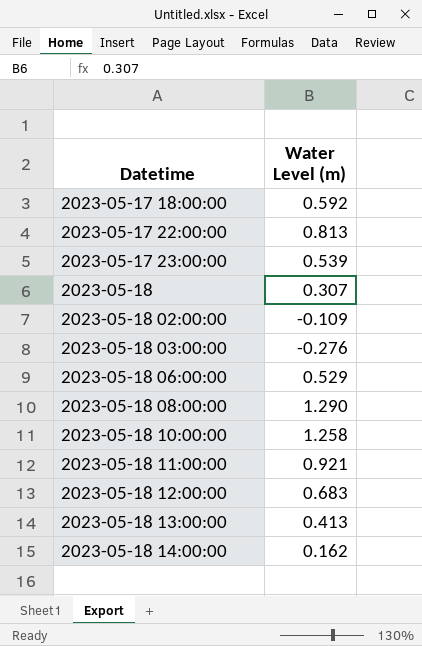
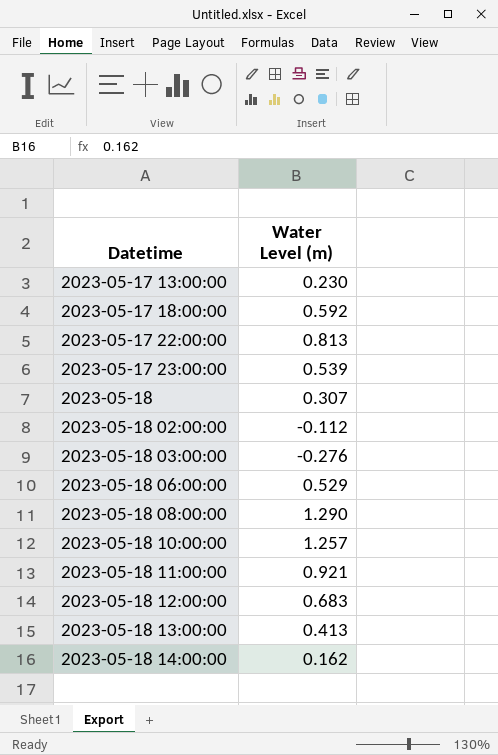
row 2023-05-17 13:00:00: none -> 0.230
2023-05-18 02:00:00 | Water Level (m): -0.109 -> -0.112
2023-05-18 10:00:00 | Water Level (m): 1.258 -> 1.257

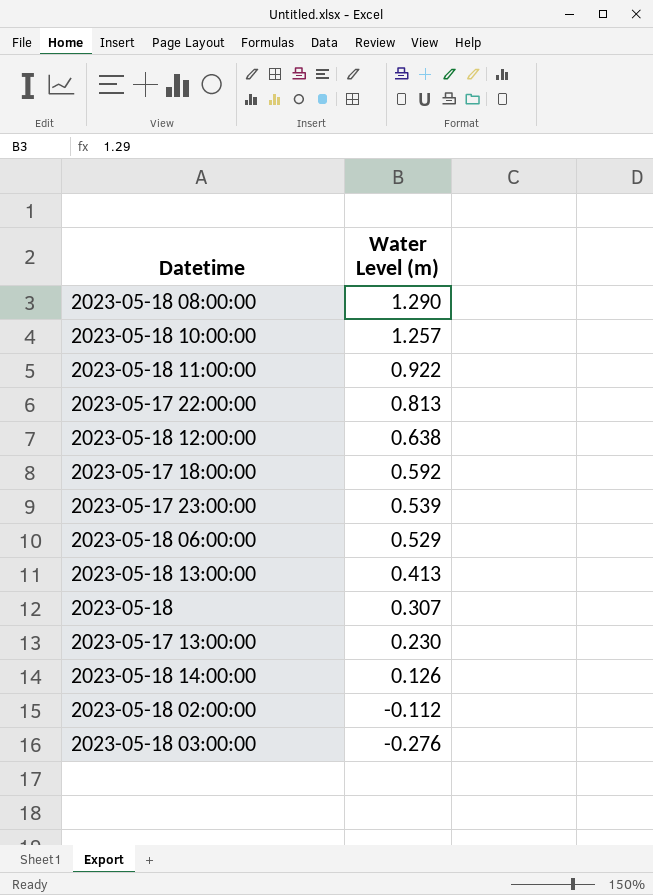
row order: Datetime ascending -> Water Level (m) descending
2023-05-18 11:00:00 | Water Level (m): 0.921 -> 0.922
2023-05-18 12:00:00 | Water Level (m): 0.683 -> 0.638
2023-05-18 14:00:00 | Water Level (m): 0.162 -> 0.126

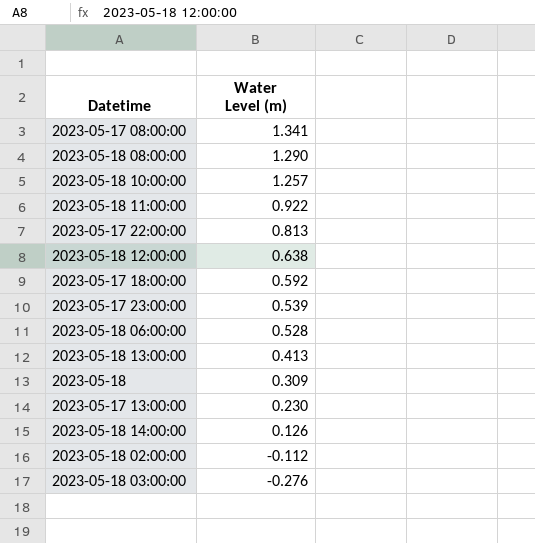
row 2023-05-17 08:00:00: none -> 1.341
2023-05-18 06:00:00 | Water Level (m): 0.529 -> 0.528
2023-05-18 | Water Level (m): 0.307 -> 0.309

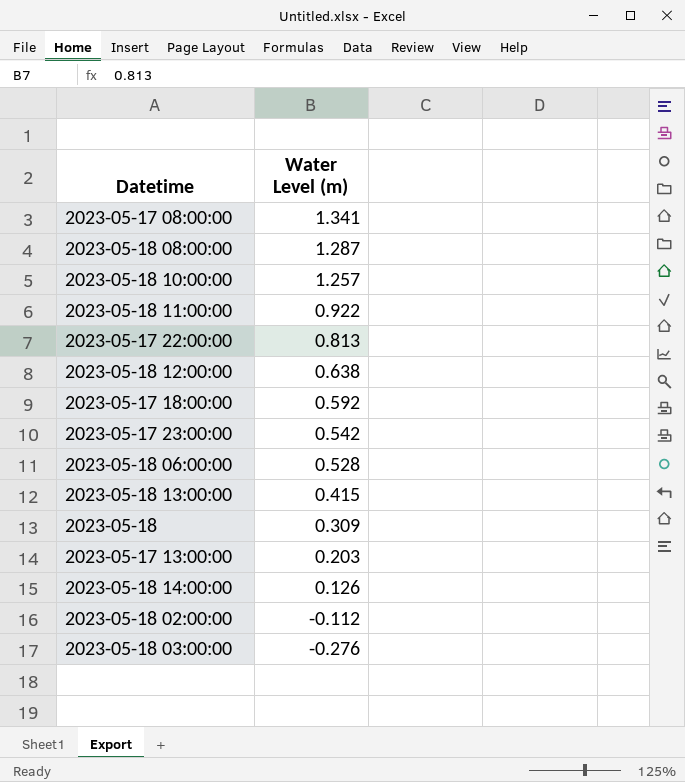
2023-05-18 08:00:00 | Water Level (m): 1.290 -> 1.287
2023-05-17 23:00:00 | Water Level (m): 0.539 -> 0.542
2023-05-18 13:00:00 | Water Level (m): 0.413 -> 0.415
2023-05-17 13:00:00 | Water Level (m): 0.230 -> 0.203

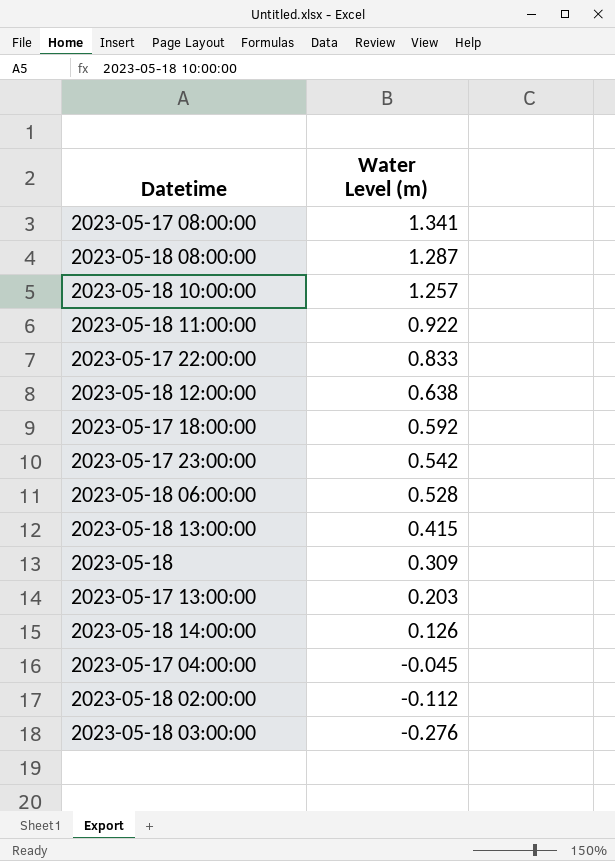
2023-05-17 22:00:00 | Water Level (m): 0.813 -> 0.833
row 2023-05-17 04:00:00: none -> -0.045

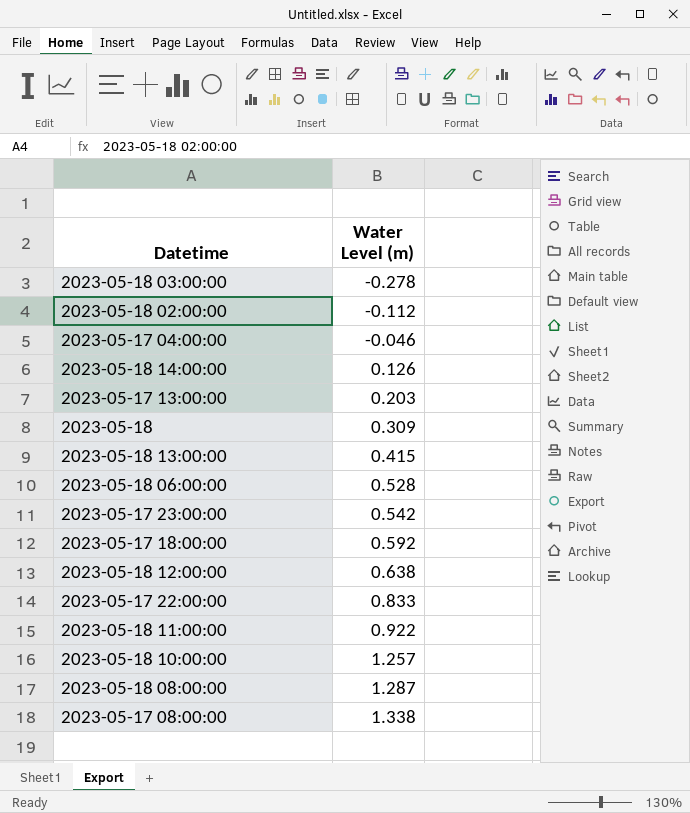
row order: Water Level (m) descending -> Water Level (m) ascending
2023-05-18 03:00:00 | Water Level (m): -0.276 -> -0.278
2023-05-17 04:00:00 | Water Level (m): -0.045 -> -0.046
2023-05-17 08:00:00 | Water Level (m): 1.341 -> 1.338

